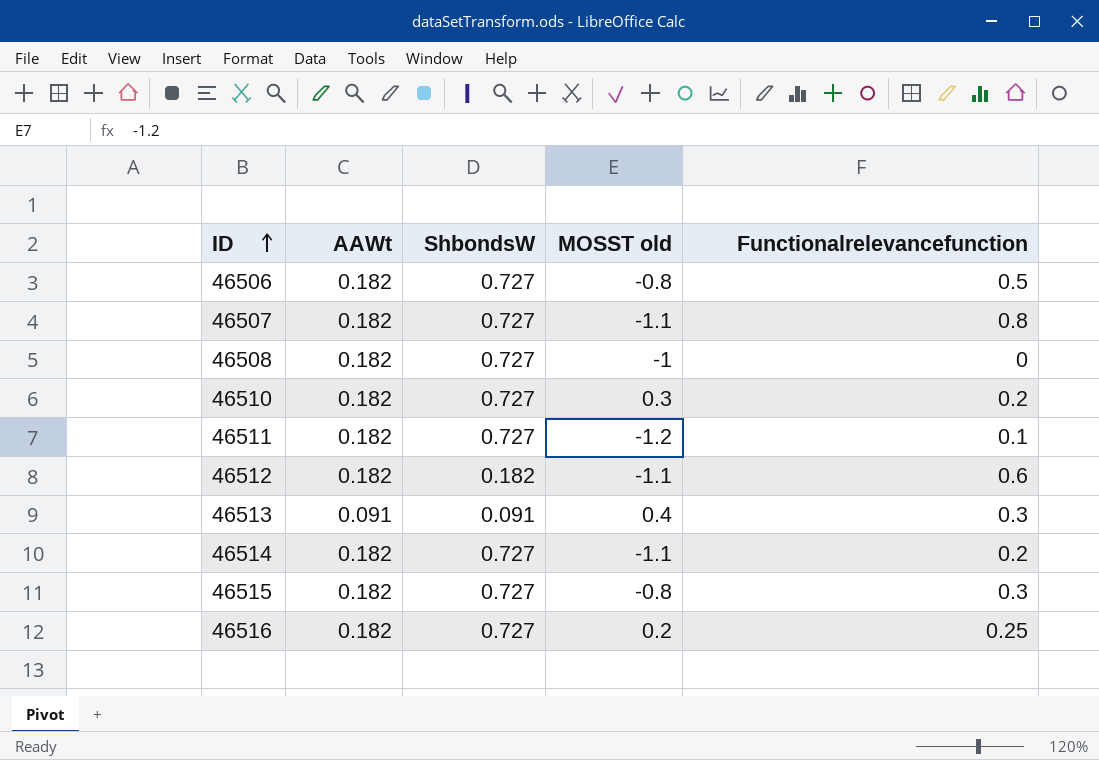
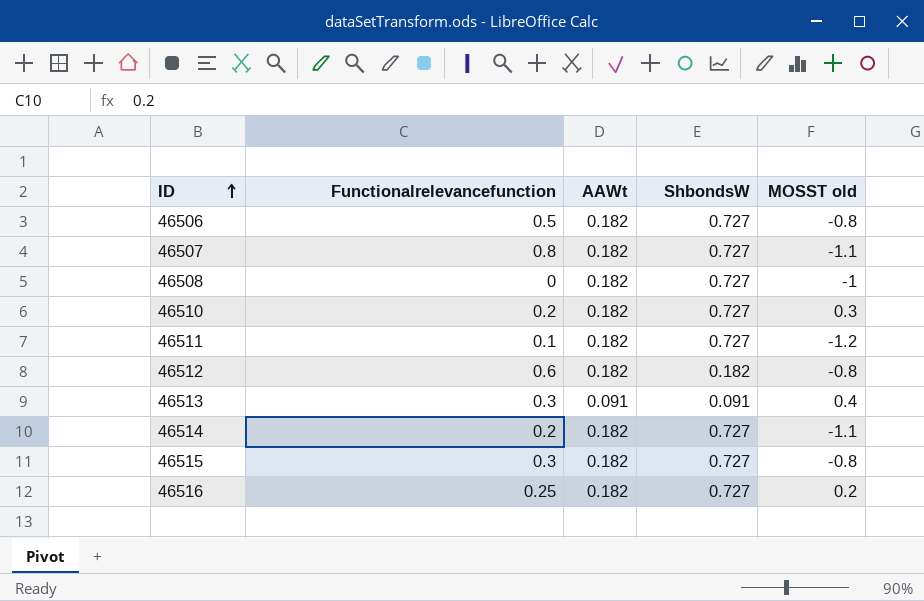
column Functionalrelevancefunction | position: 5 -> 2
46512 | MOSST old: -1.1 -> -0.8

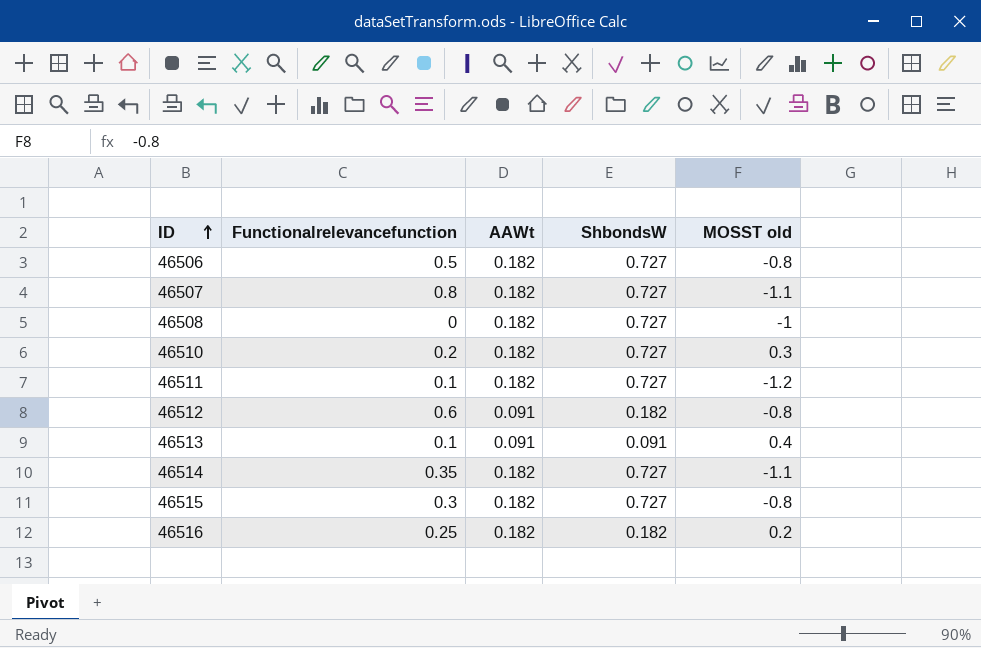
46512 | AAWt: 0.182 -> 0.091
46513 | Functionalrelevancefunction: 0.3 -> 0.1
46514 | Functionalrelevancefunction: 0.2 -> 0.35
46516 | ShbondsW: 0.727 -> 0.182

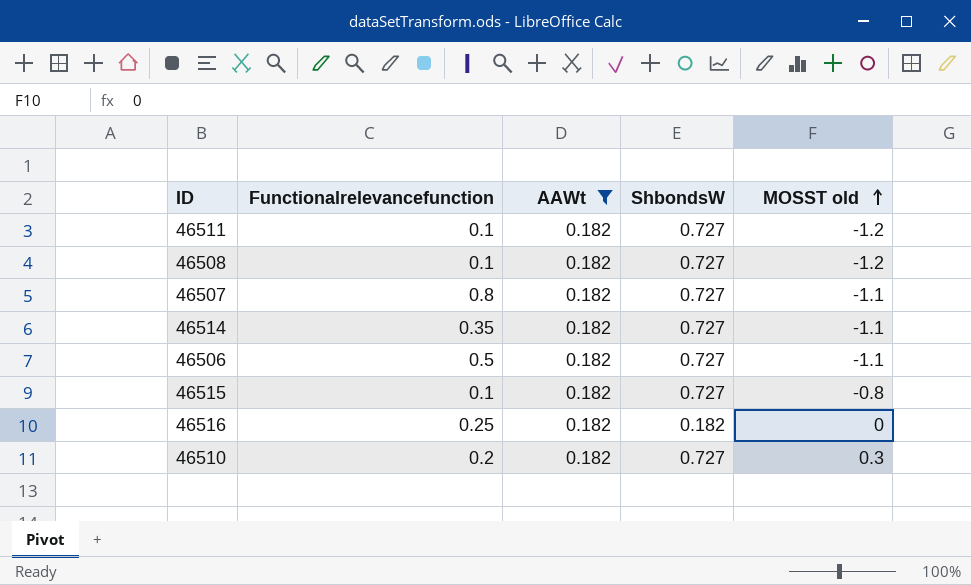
filter: none -> AAWt = 0.182
row order: ID ascending -> MOSST old ascending
46508 | Functionalrelevancefunction: 0 -> 0.1
46508 | MOSST old: -1 -> -1.2
46506 | MOSST old: -0.8 -> -1.1
46515 | Functionalrelevancefunction: 0.3 -> 0.1
46516 | MOSST old: 0.2 -> 0

